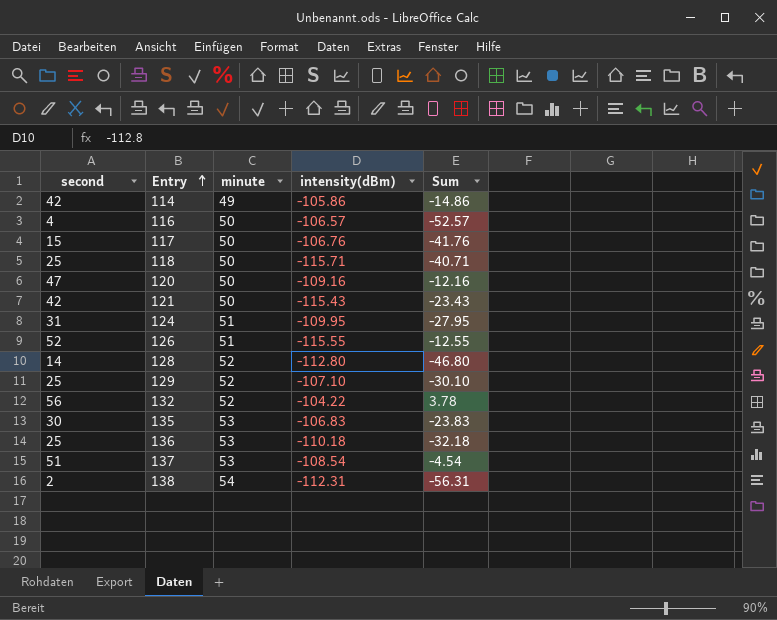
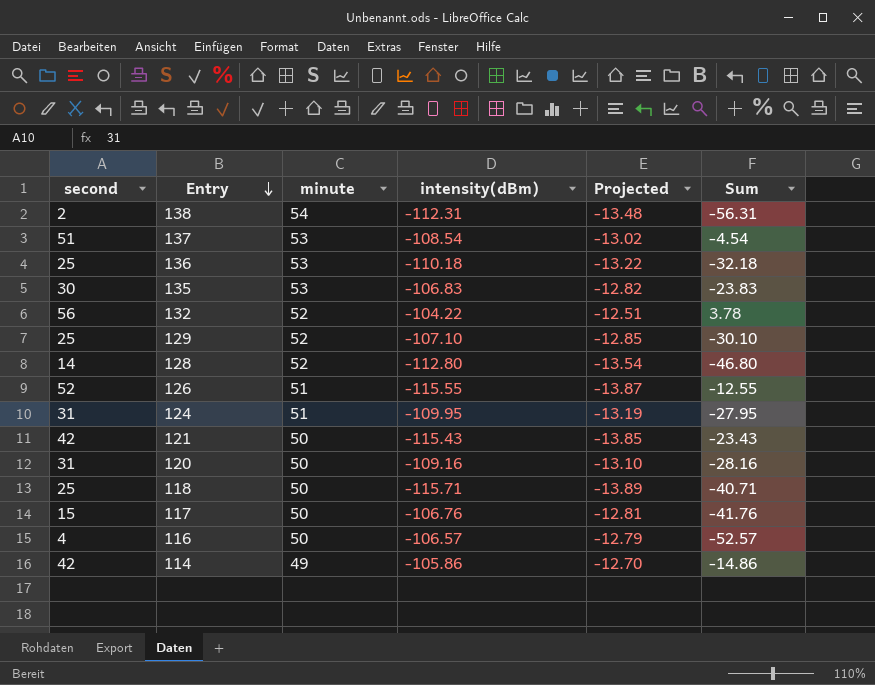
row order: Entry ascending -> Entry descending
column Projected | formula: none -> [intensity(dBm)] * 0.12
120 | second: 47 -> 31
120 | Sum: -12.16 -> -28.16

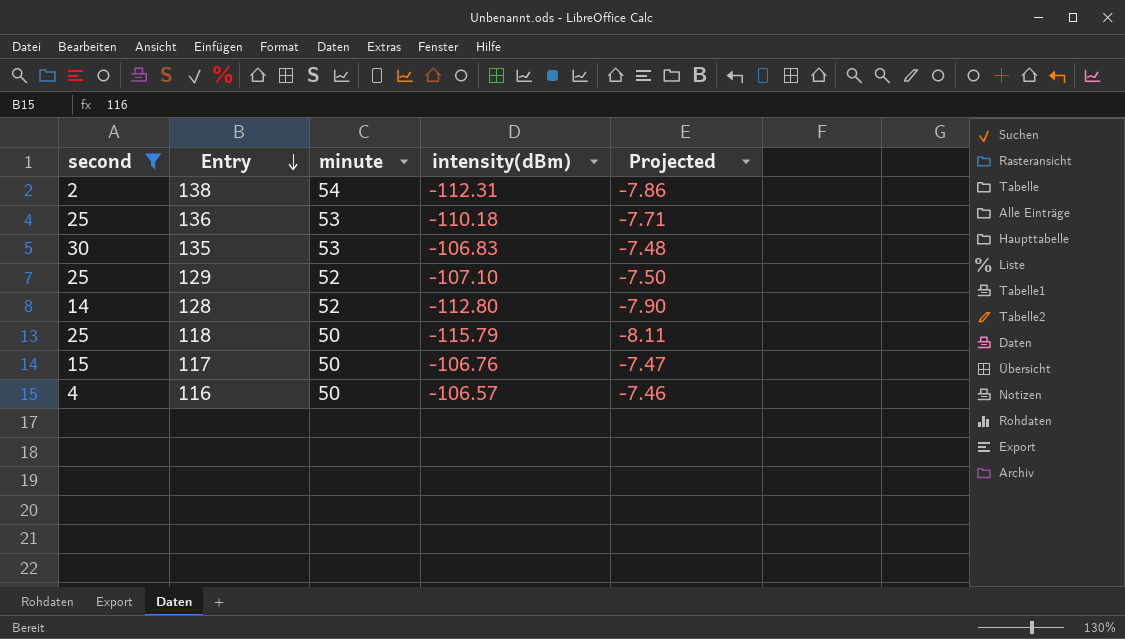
filter: none -> second <= 30
column Sum | formula: [second] + [minute] + [intensity(dBm)] -> none
column Projected | formula: [intensity(dBm)] * 0.12 -> [intensity(dBm)] * 0.07
118 | intensity(dBm): -115.71 -> -115.79

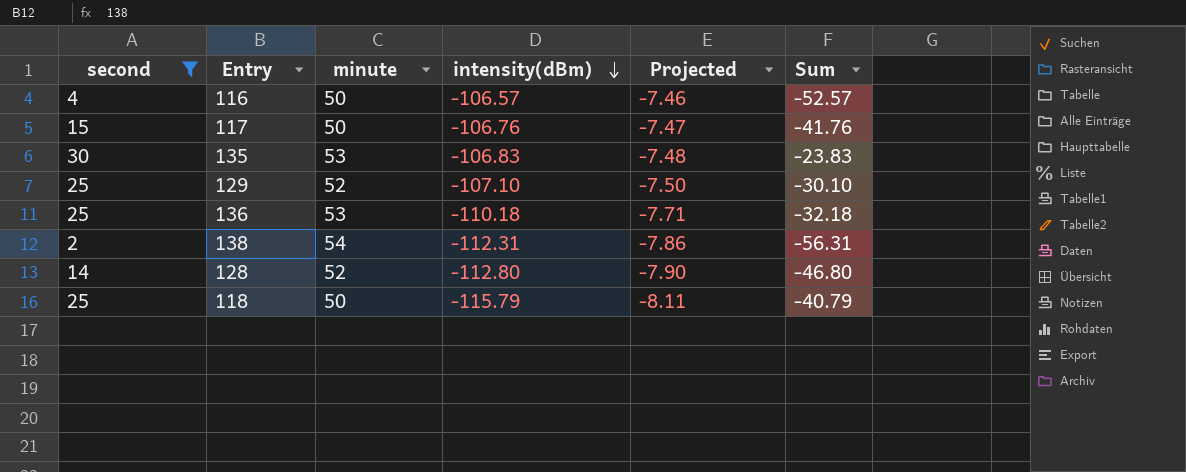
row order: Entry descending -> intensity(dBm) descending
column Sum | formula: none -> [second] + [minute] + [intensity(dBm)]

